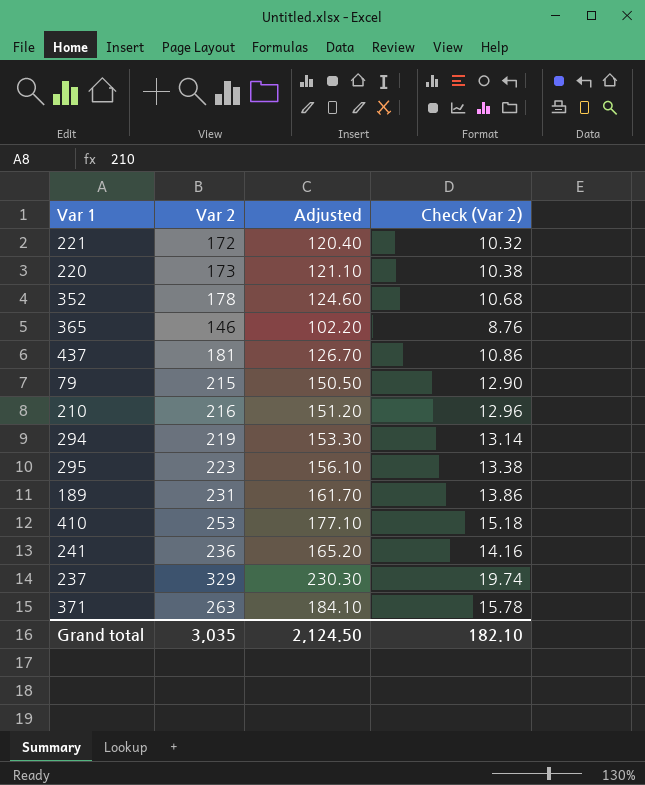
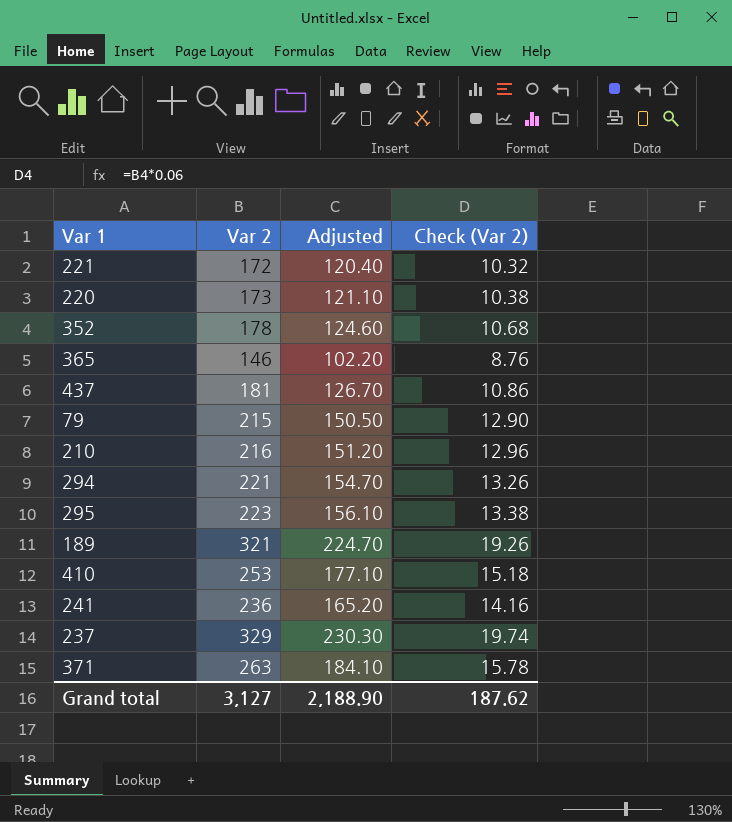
294 | Var 2: 219 -> 221
294 | Adjusted: 153.30 -> 154.70
294 | Check (Var 2): 13.14 -> 13.26
189 | Var 2: 231 -> 321
189 | Adjusted: 161.70 -> 224.70
189 | Check (Var 2): 13.86 -> 19.26
Grand total | Var 2: 3,035 -> 3,127
Grand total | Adjusted: 2,124.50 -> 2,188.90
Grand total | Check (Var 2): 182.10 -> 187.62

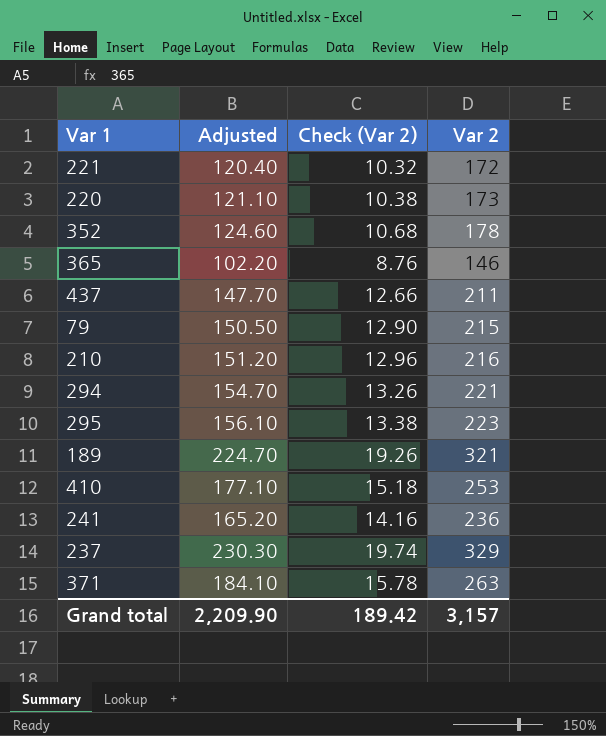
column Var 2 | position: 2 -> 4
437 | Adjusted: 126.70 -> 147.70
437 | Check (Var 2): 10.86 -> 12.66
437 | Var 2: 181 -> 211
Grand total | Adjusted: 2,188.90 -> 2,209.90
Grand total | Check (Var 2): 187.62 -> 189.42
Grand total | Var 2: 3,127 -> 3,157

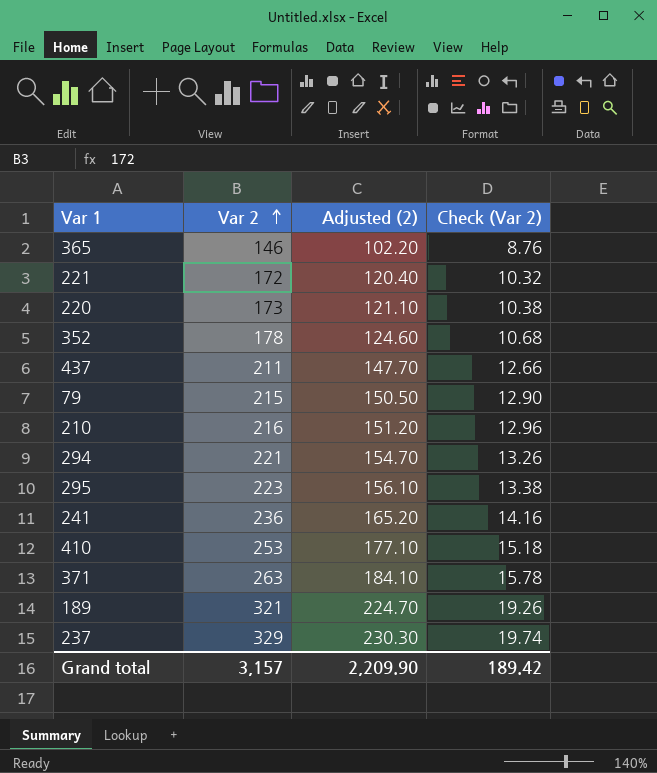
row order: none -> Var 2 ascending
column Var 2 | position: 4 -> 2
column name: Adjusted -> Adjusted (2)

